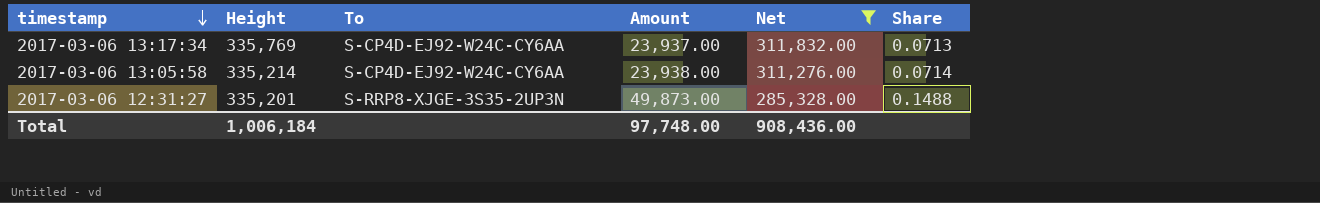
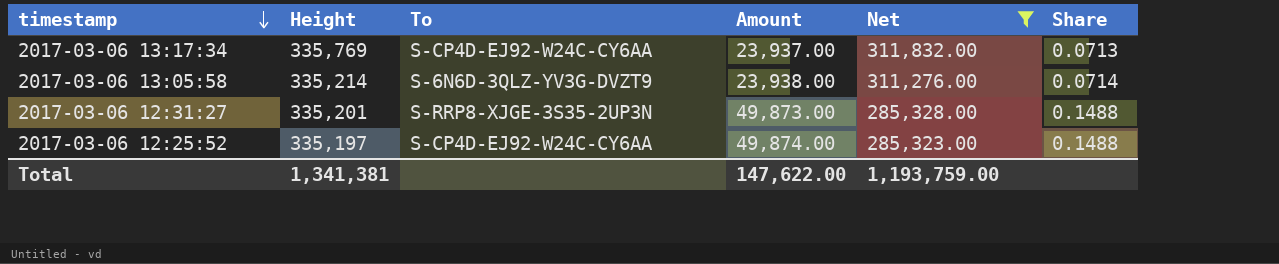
2017-03-06 13:05:58 | To: S-CP4D-EJ92-W24C-CY6AA -> S-6N6D-3QLZ-YV3G-DVZT9
row 2017-03-06 12:25:52: none -> 335,197 | S-CP4D-EJ92-W24C-CY6AA | 49,874.00 | 285,323.00 | 0.1488
Total | Height: 1,006,184 -> 1,341,381
Total | Amount: 97,748.00 -> 147,622.00
Total | Net: 908,436.00 -> 1,193,759.00

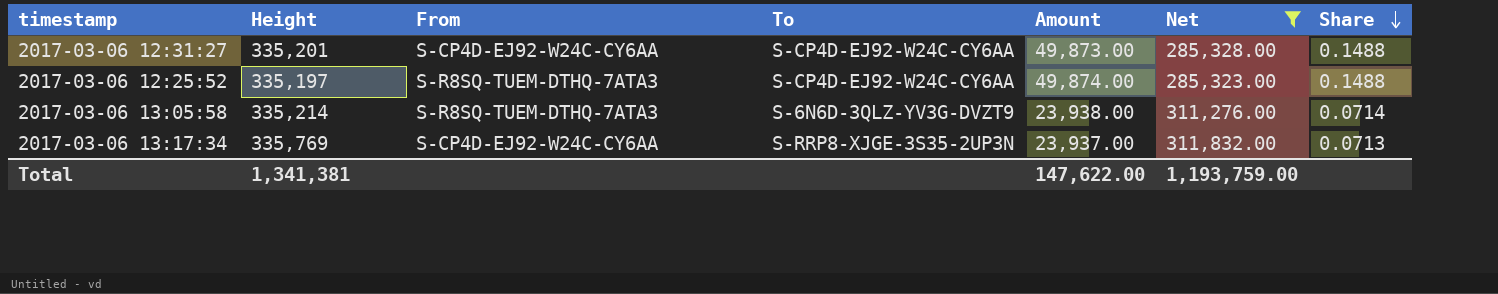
row order: timestamp descending -> Share descending
column From | position: none -> 3
2017-03-06 12:31:27 | To: S-RRP8-XJGE-3S35-2UP3N -> S-CP4D-EJ92-W24C-CY6AA
2017-03-06 13:17:34 | To: S-CP4D-EJ92-W24C-CY6AA -> S-RRP8-XJGE-3S35-2UP3N

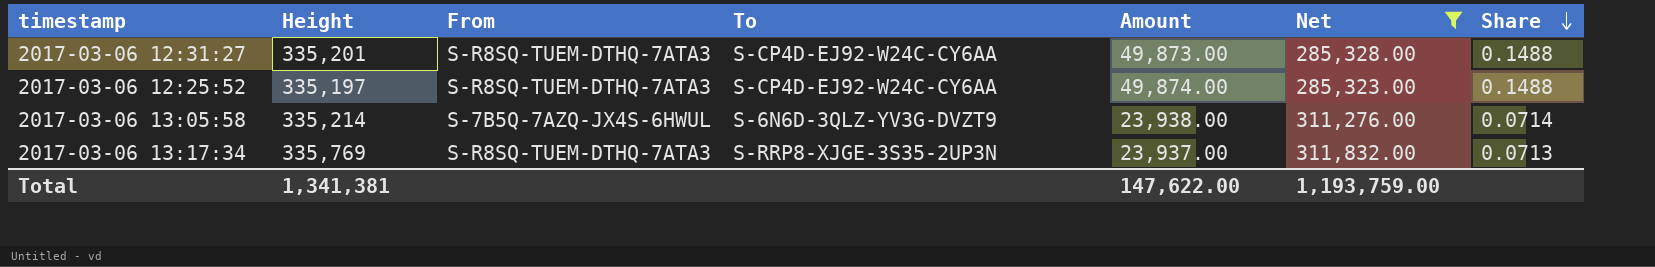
2017-03-06 12:31:27 | From: S-CP4D-EJ92-W24C-CY6AA -> S-R8SQ-TUEM-DTHQ-7ATA3
2017-03-06 13:05:58 | From: S-R8SQ-TUEM-DTHQ-7ATA3 -> S-7B5Q-7AZQ-JX4S-6HWUL
2017-03-06 13:17:34 | From: S-CP4D-EJ92-W24C-CY6AA -> S-R8SQ-TUEM-DTHQ-7ATA3

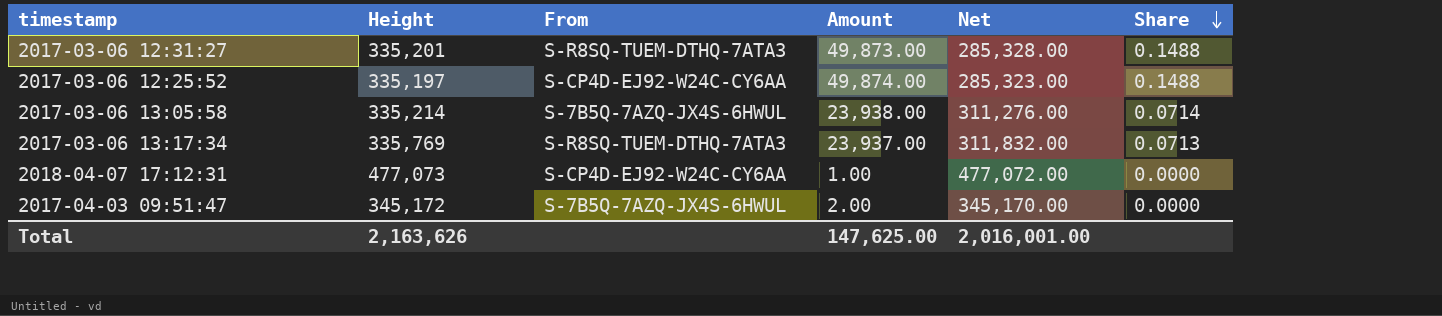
filter: Net <= 311,832.00 -> none
column To | position: 4 -> none
2017-03-06 12:25:52 | From: S-R8SQ-TUEM-DTHQ-7ATA3 -> S-CP4D-EJ92-W24C-CY6AA
Total | Height: 1,341,381 -> 2,163,626
Total | Amount: 147,622.00 -> 147,625.00
Total | Net: 1,193,759.00 -> 2,016,001.00

